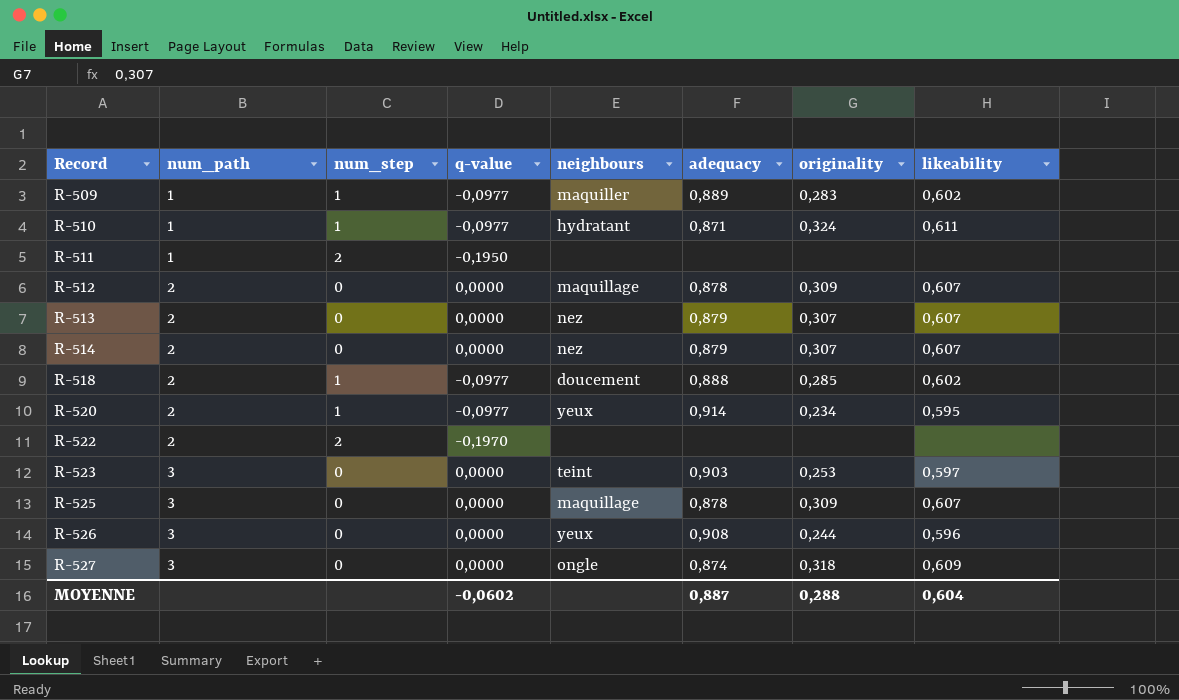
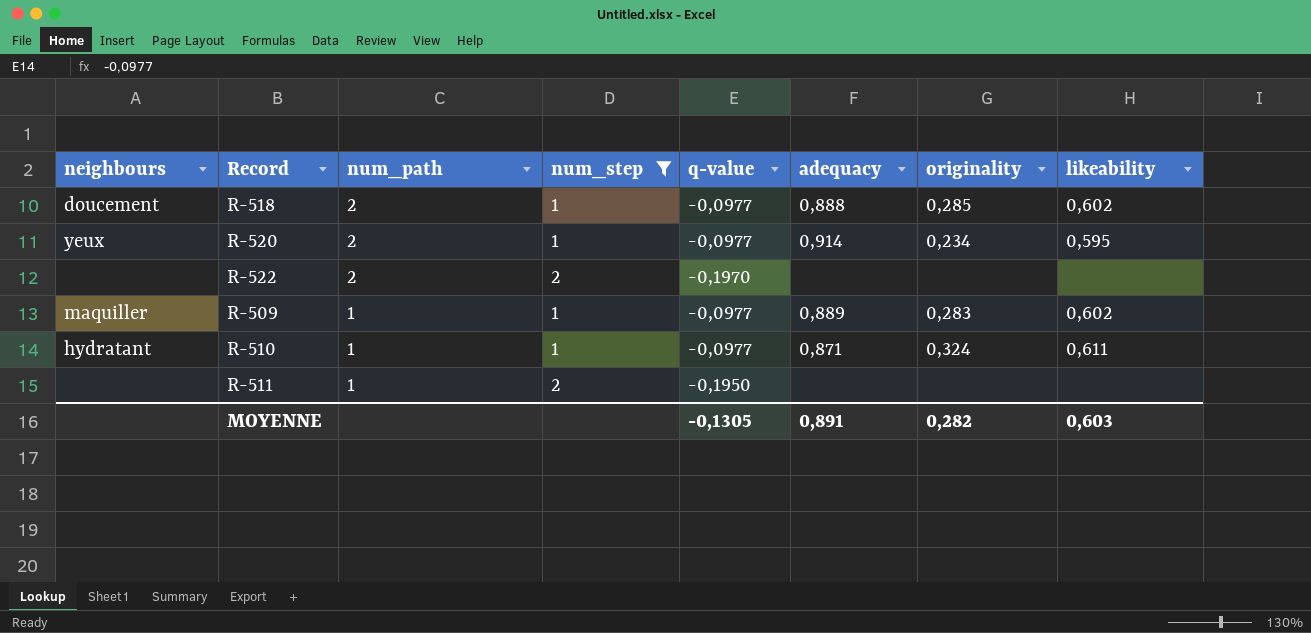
filter: none -> num_step != 0
row order: Record ascending -> num_path descending
column neighbours | position: 5 -> 1
MOYENNE | q-value: -0,0602 -> -0,1305
MOYENNE | adequacy: 0,887 -> 0,891
MOYENNE | originality: 0,288 -> 0,282
MOYENNE | likeability: 0,604 -> 0,603

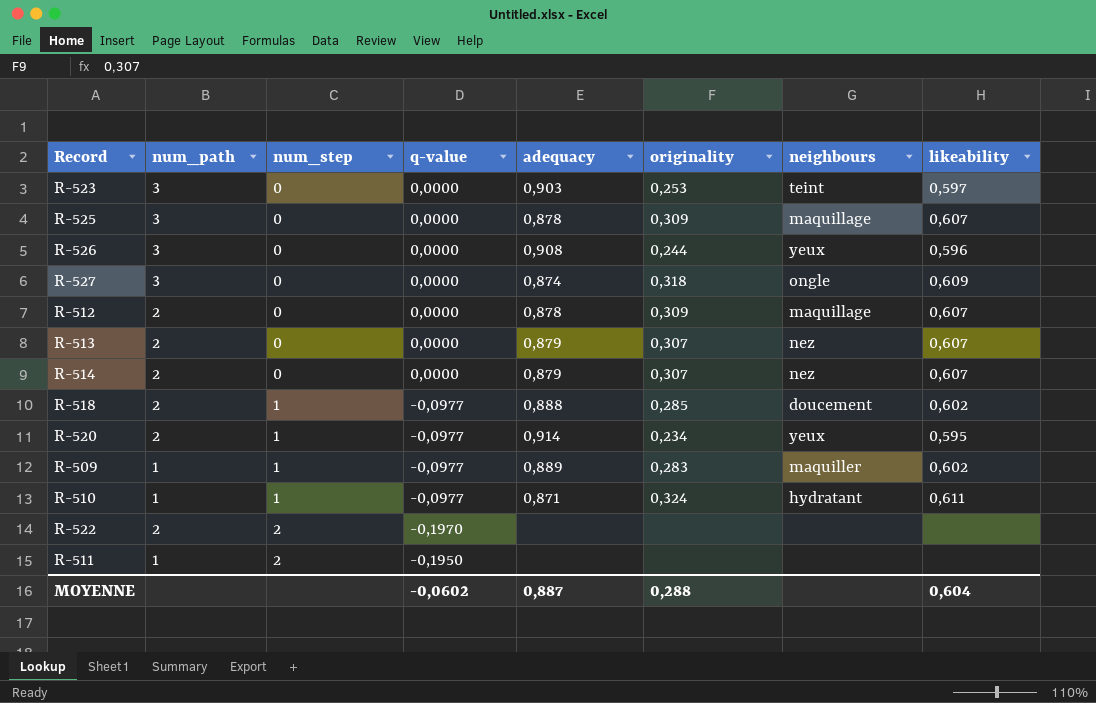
filter: num_step != 0 -> none
row order: num_path descending -> num_step ascending
column neighbours | position: 1 -> 7
MOYENNE | q-value: -0,1305 -> -0,0602
MOYENNE | adequacy: 0,891 -> 0,887
MOYENNE | originality: 0,282 -> 0,288
MOYENNE | likeability: 0,603 -> 0,604

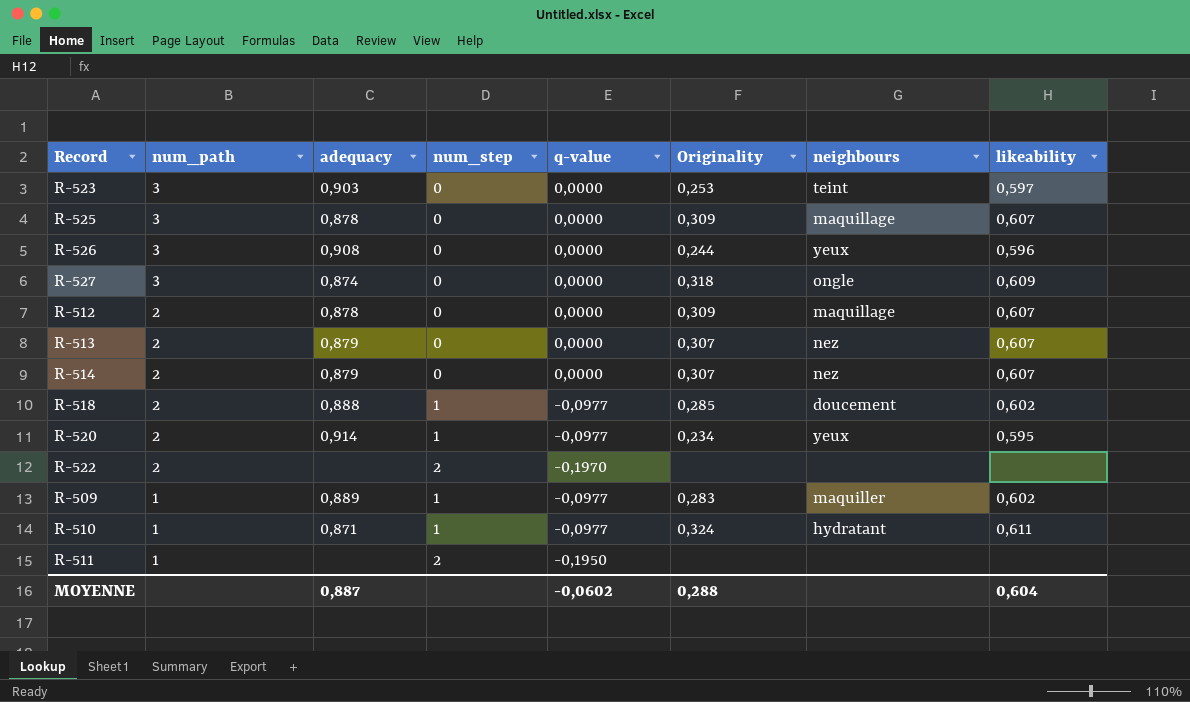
row order: num_step ascending -> num_path descending
column adequacy | position: 5 -> 3
column name: originality -> Originality

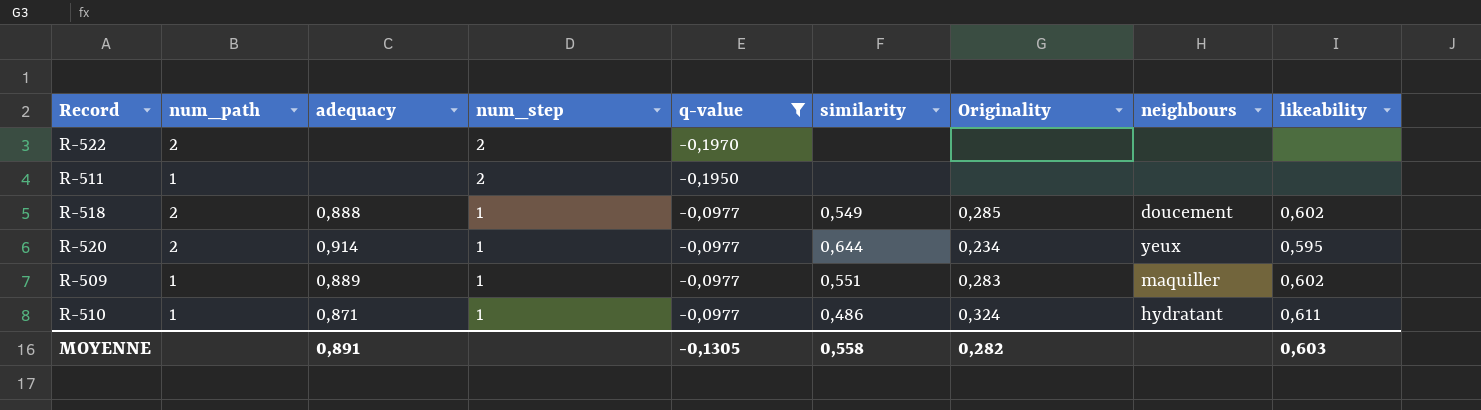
filter: none -> q-value != 0,0000
row order: num_path descending -> num_step descending
column similarity | position: none -> 6
MOYENNE | adequacy: 0,887 -> 0,891
MOYENNE | q-value: -0,0602 -> -0,1305
MOYENNE | Originality: 0,288 -> 0,282
MOYENNE | likeability: 0,604 -> 0,603

